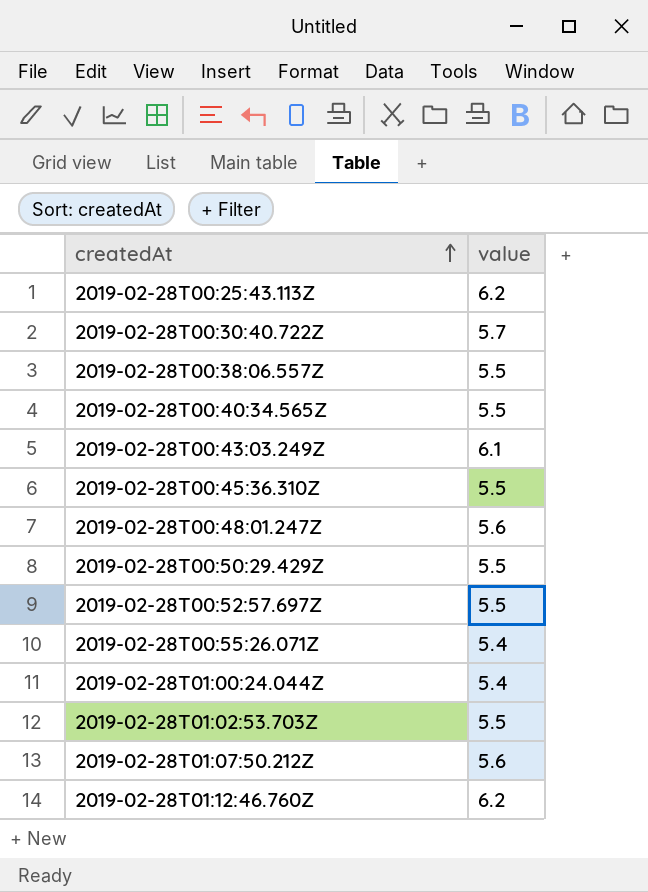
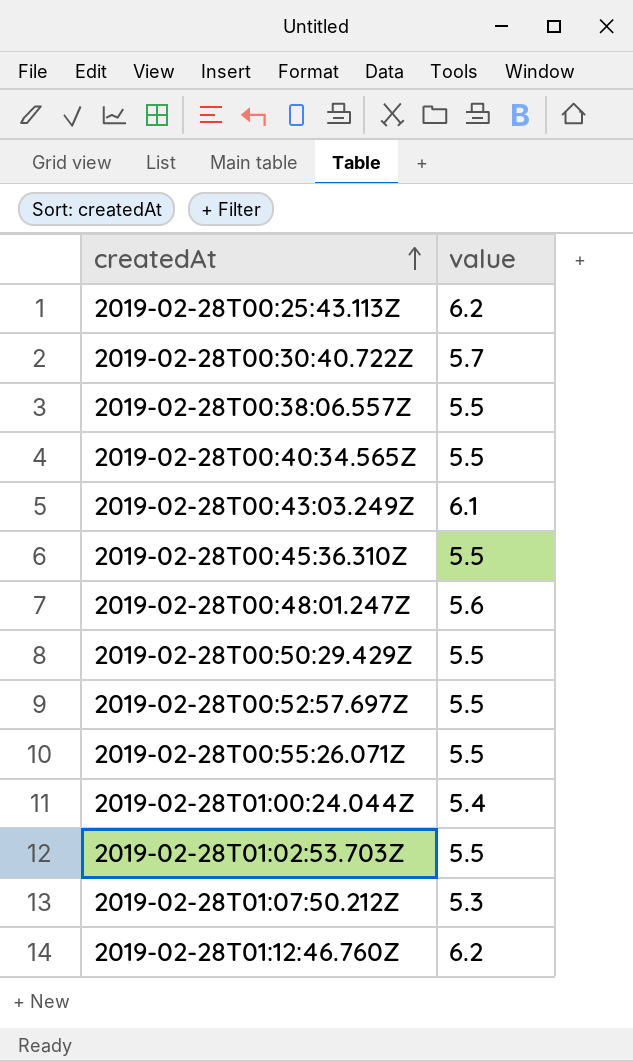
2019-02-28T00:55:26.071Z | value: 5.4 -> 5.5
2019-02-28T01:07:50.212Z | value: 5.6 -> 5.3

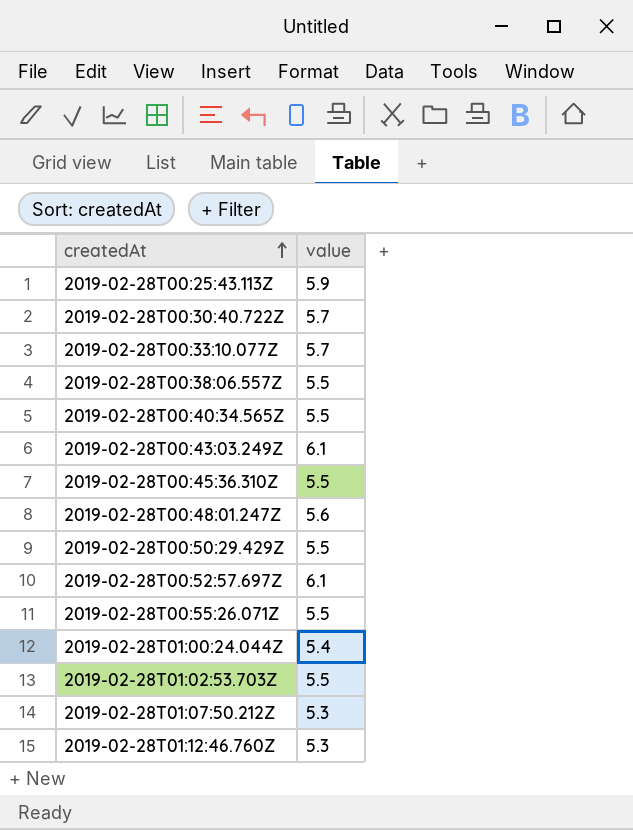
2019-02-28T00:25:43.113Z | value: 6.2 -> 5.9
row 2019-02-28T00:33:10.077Z: none -> 5.7
2019-02-28T00:52:57.697Z | value: 5.5 -> 6.1
2019-02-28T01:12:46.760Z | value: 6.2 -> 5.3

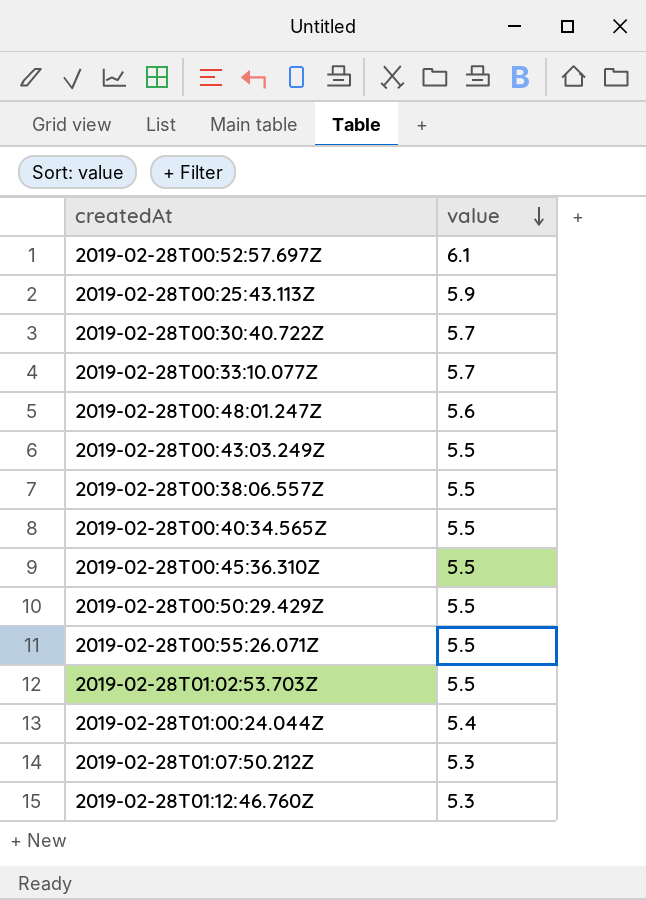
row order: createdAt ascending -> value descending
2019-02-28T00:43:03.249Z | value: 6.1 -> 5.5

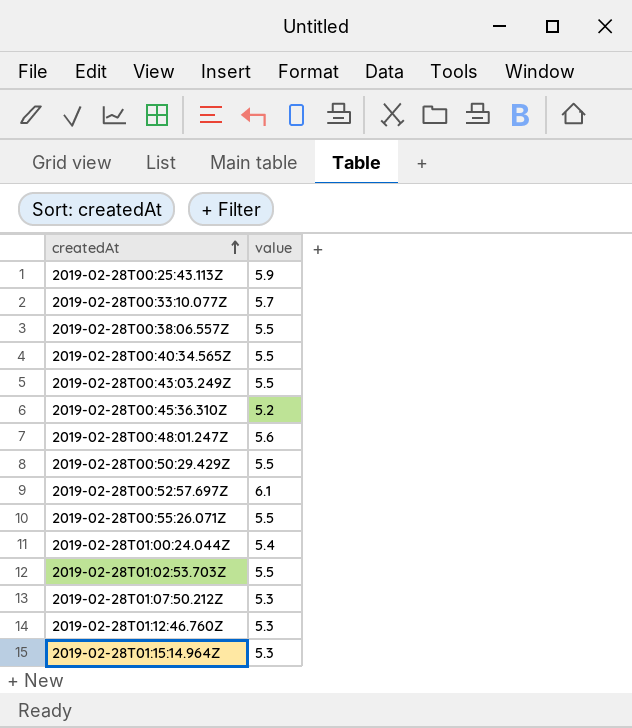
row order: value descending -> createdAt ascending
row 2019-02-28T00:30:40.722Z: 5.7 -> none
2019-02-28T00:45:36.310Z | value: 5.5 -> 5.2
row 2019-02-28T01:15:14.964Z: none -> 5.3

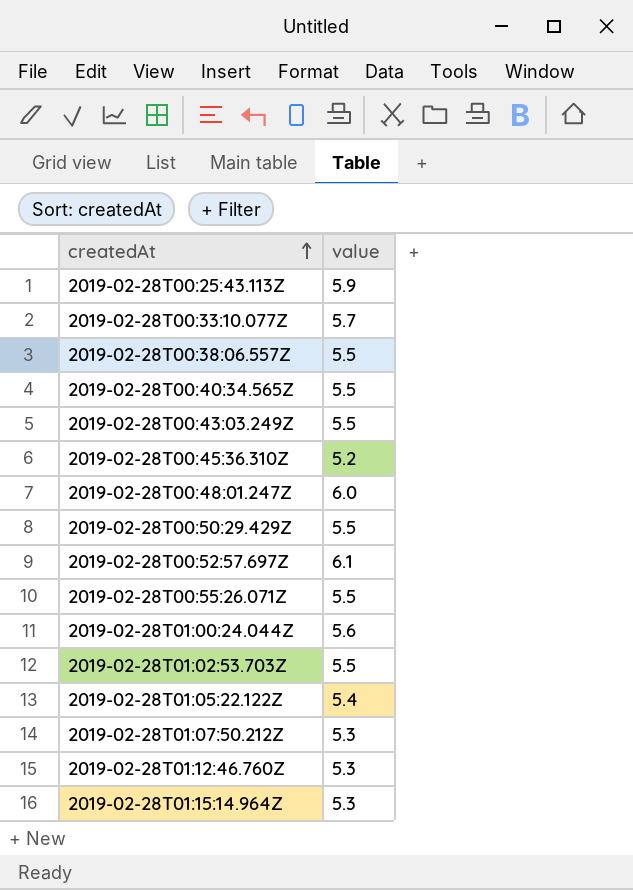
2019-02-28T00:48:01.247Z | value: 5.6 -> 6.0
2019-02-28T01:00:24.044Z | value: 5.4 -> 5.6
row 2019-02-28T01:05:22.122Z: none -> 5.4

